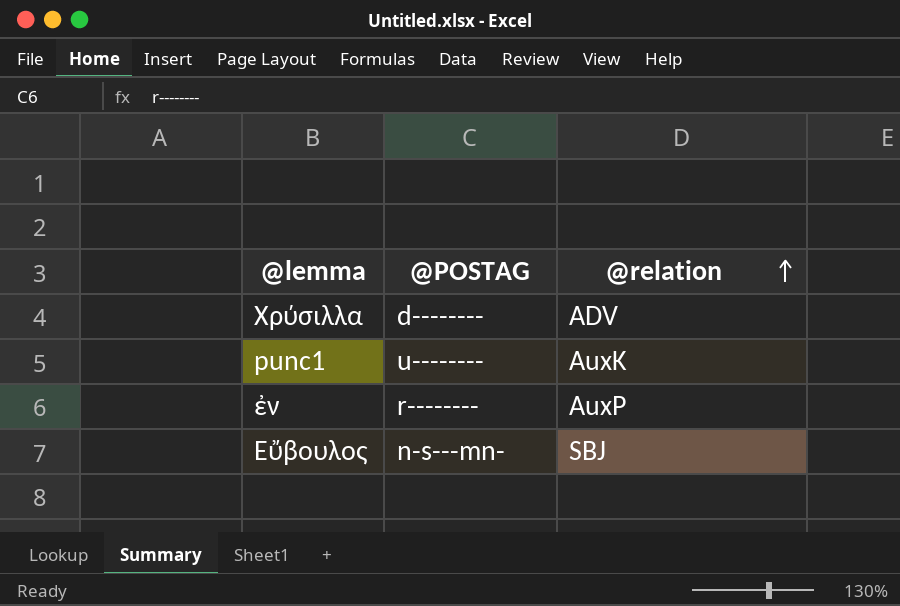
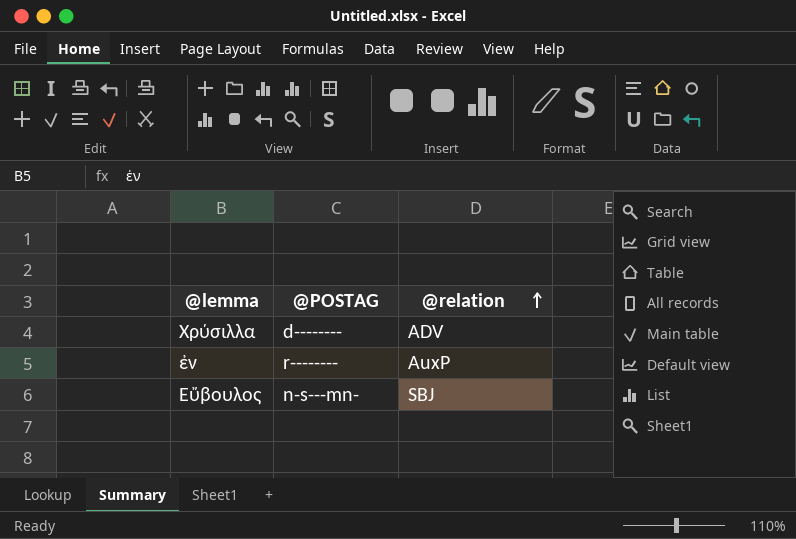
row punc1: u-------- | AuxK -> none

